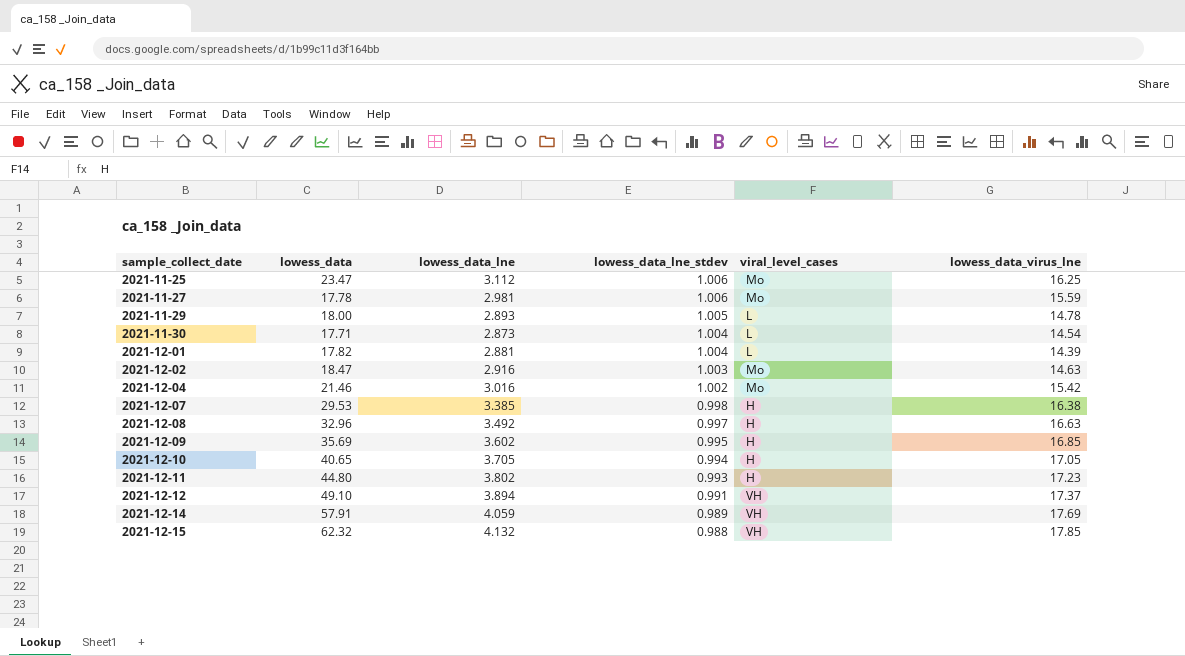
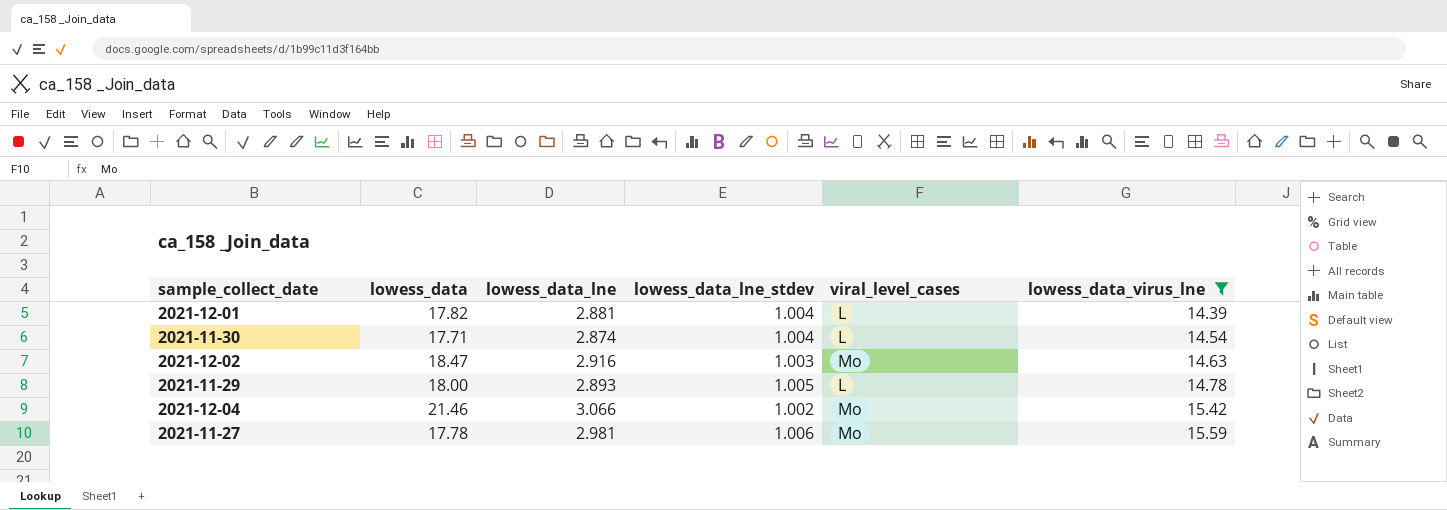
filter: none -> lowess_data_virus_lne <= 15.59
row order: sample_collect_date ascending -> lowess_data_virus_lne ascending
2021-11-30 | lowess_data_lne: 2.873 -> 2.874
2021-12-04 | lowess_data_lne: 3.016 -> 3.066

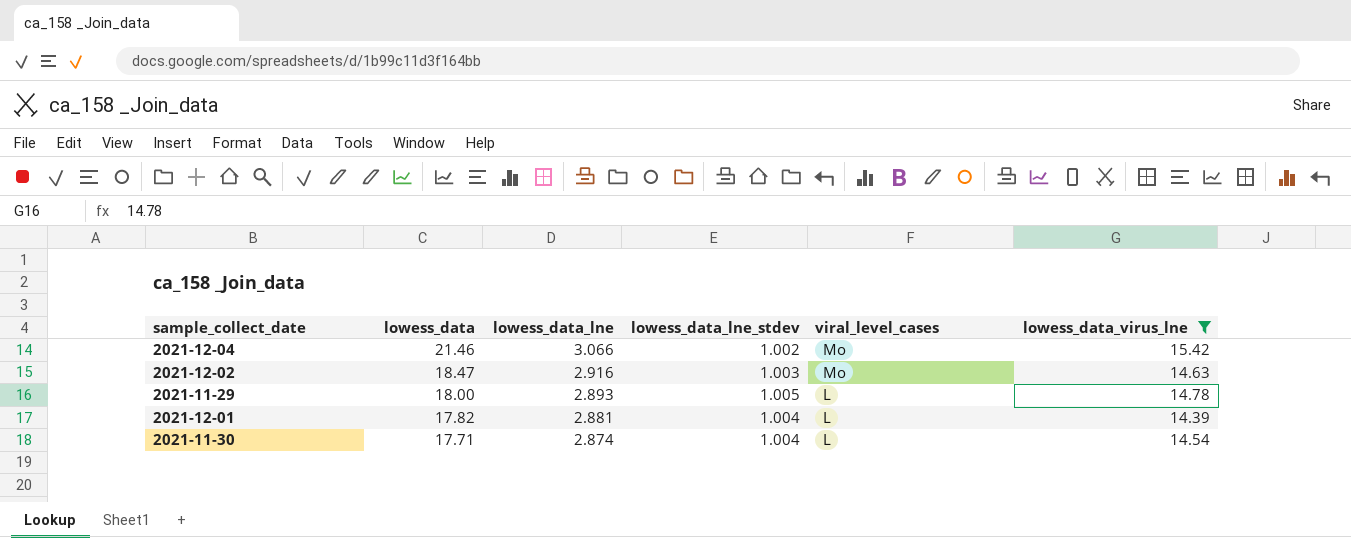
row order: lowess_data_virus_lne ascending -> lowess_data descending
row 2021-11-27: 17.78 | 2.981 | 1.006 | Mo | 15.59 -> none

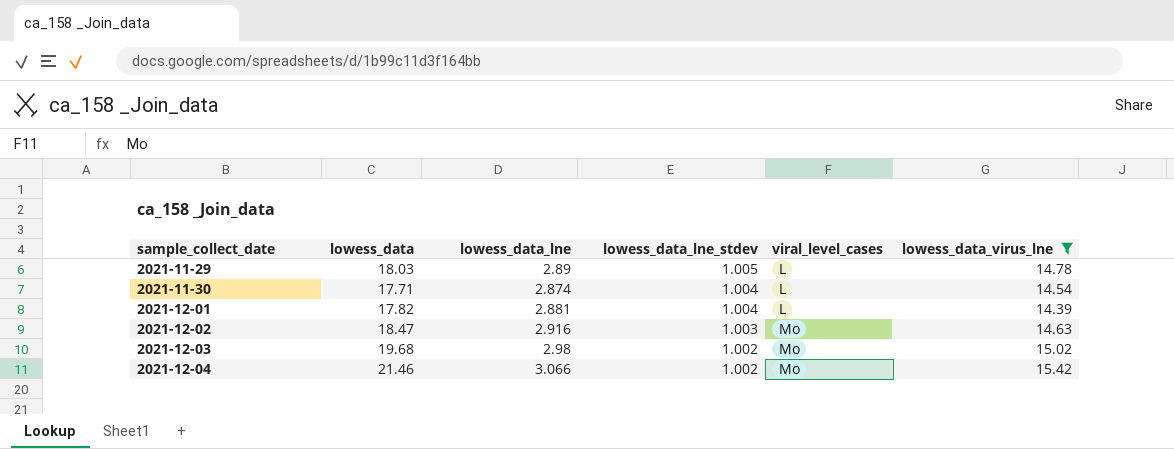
row order: lowess_data descending -> sample_collect_date ascending
2021-11-29 | lowess_data: 18.00 -> 18.03
2021-11-29 | lowess_data_lne: 2.893 -> 2.89
row 2021-12-03: none -> 19.68 | 2.98 | 1.002 | Mo | 15.02

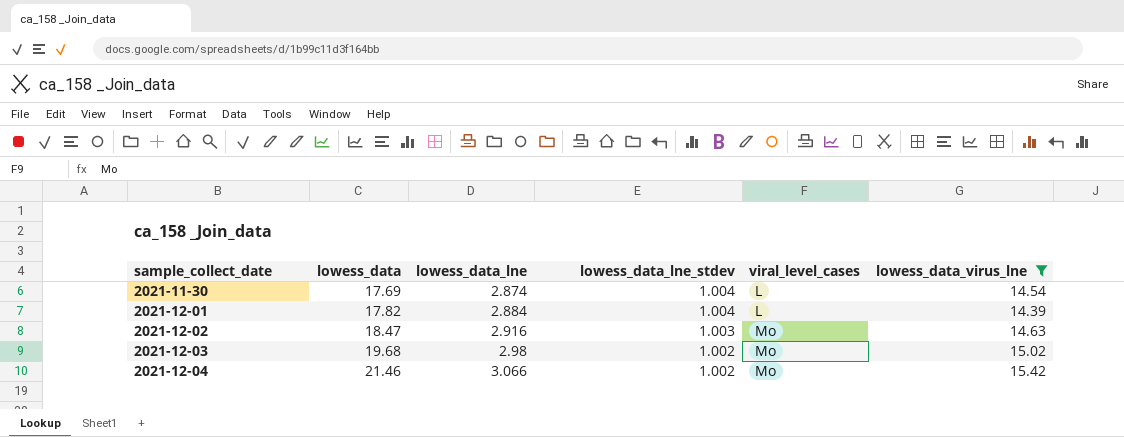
row 2021-11-29: 18.03 | 2.89 | 1.005 | L | 14.78 -> none
2021-11-30 | lowess_data: 17.71 -> 17.69
2021-12-01 | lowess_data_lne: 2.881 -> 2.884

